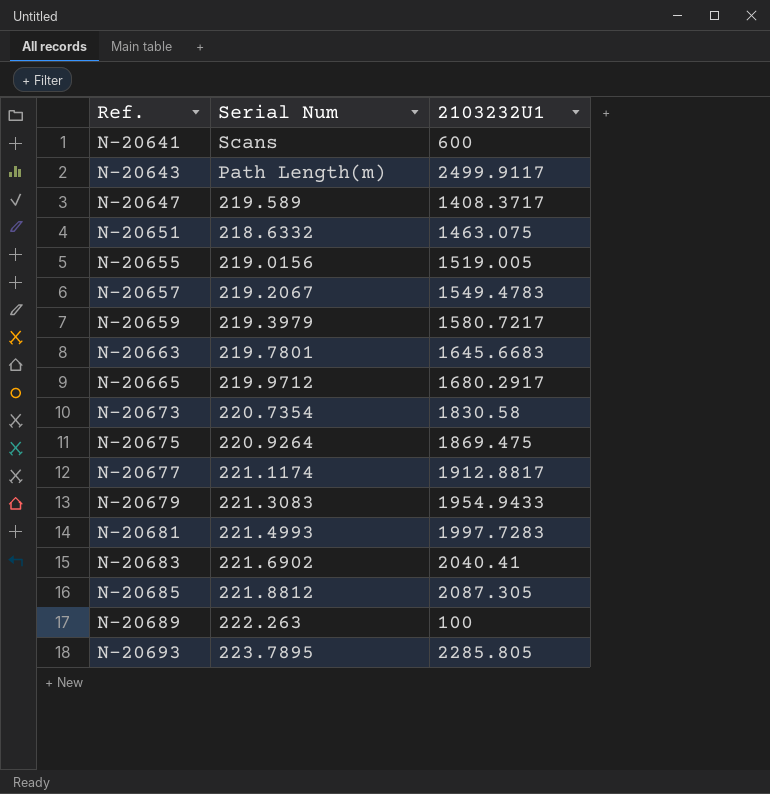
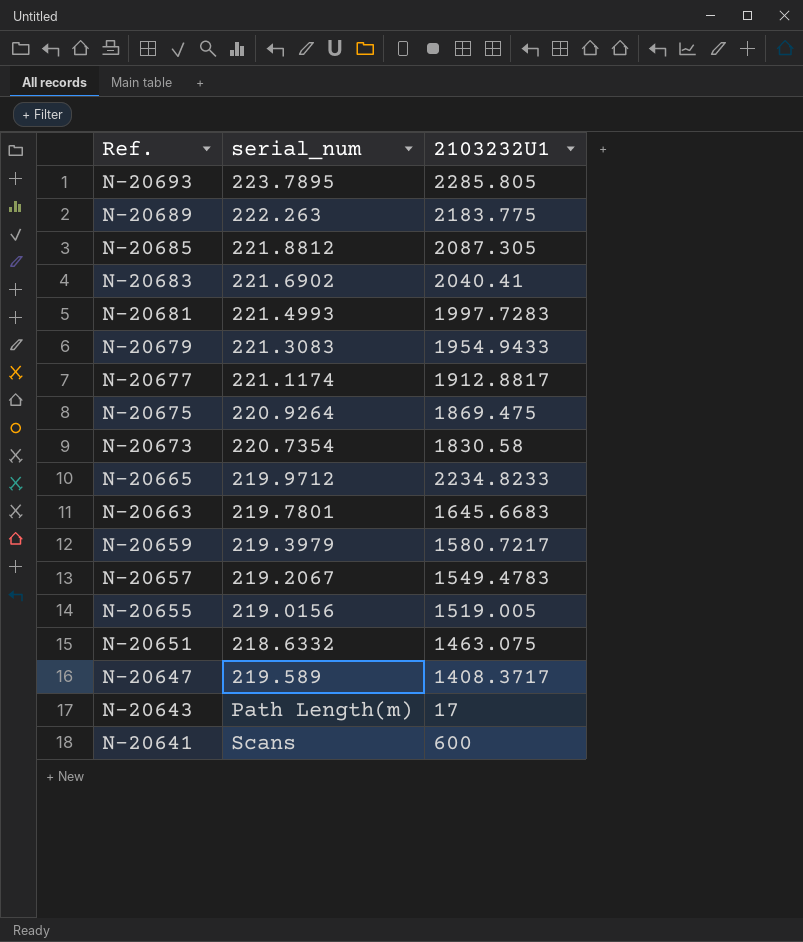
row order: Ref. ascending -> Ref. descending
column name: Serial Num -> serial_num
N-20689 | 2103232U1: 100 -> 2183.775
N-20665 | 2103232U1: 1680.2917 -> 2234.8233
N-20643 | 2103232U1: 2499.9117 -> 17

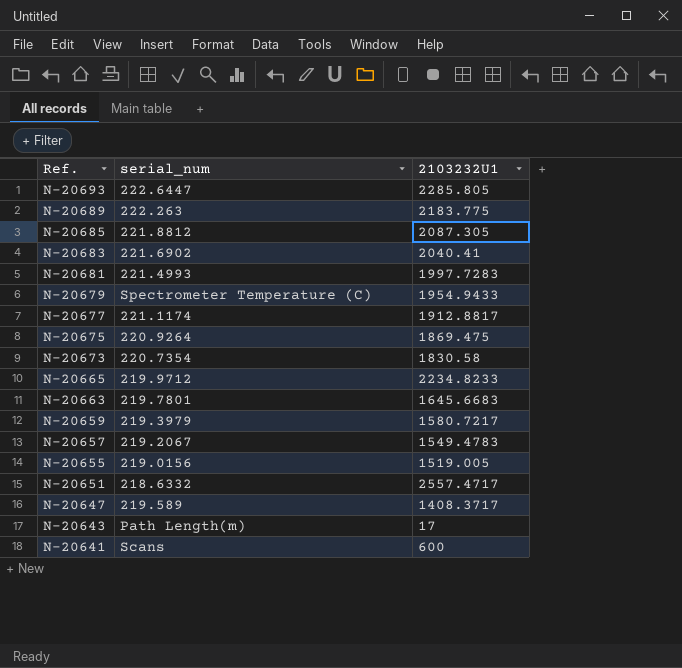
N-20693 | serial_num: 223.7895 -> 222.6447
N-20679 | serial_num: 221.3083 -> Spectrometer Temperature (C)
N-20651 | 2103232U1: 1463.075 -> 2557.4717

